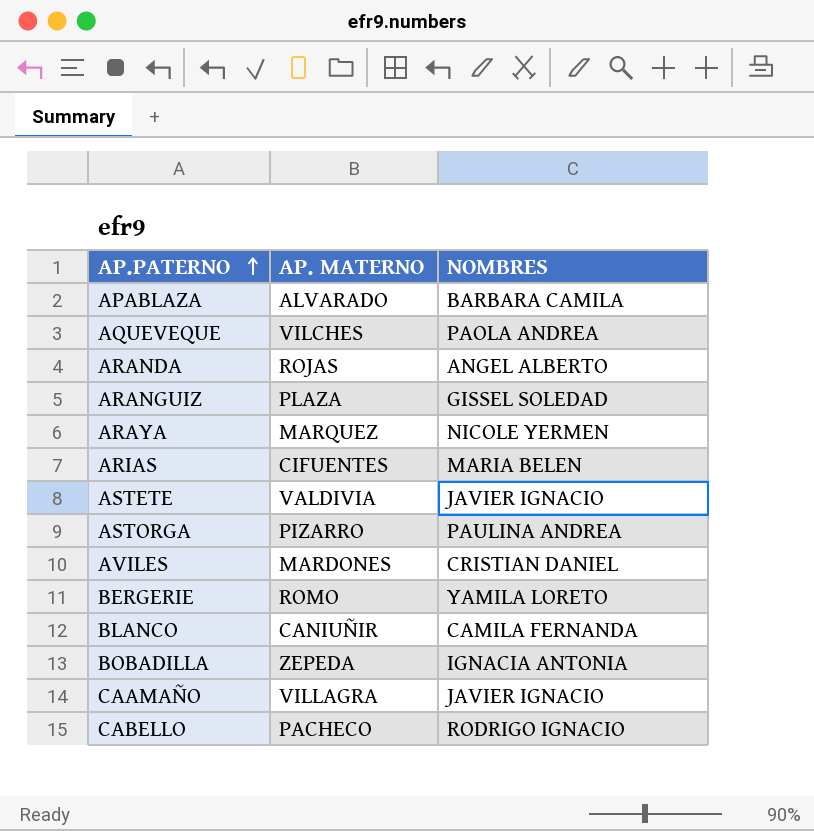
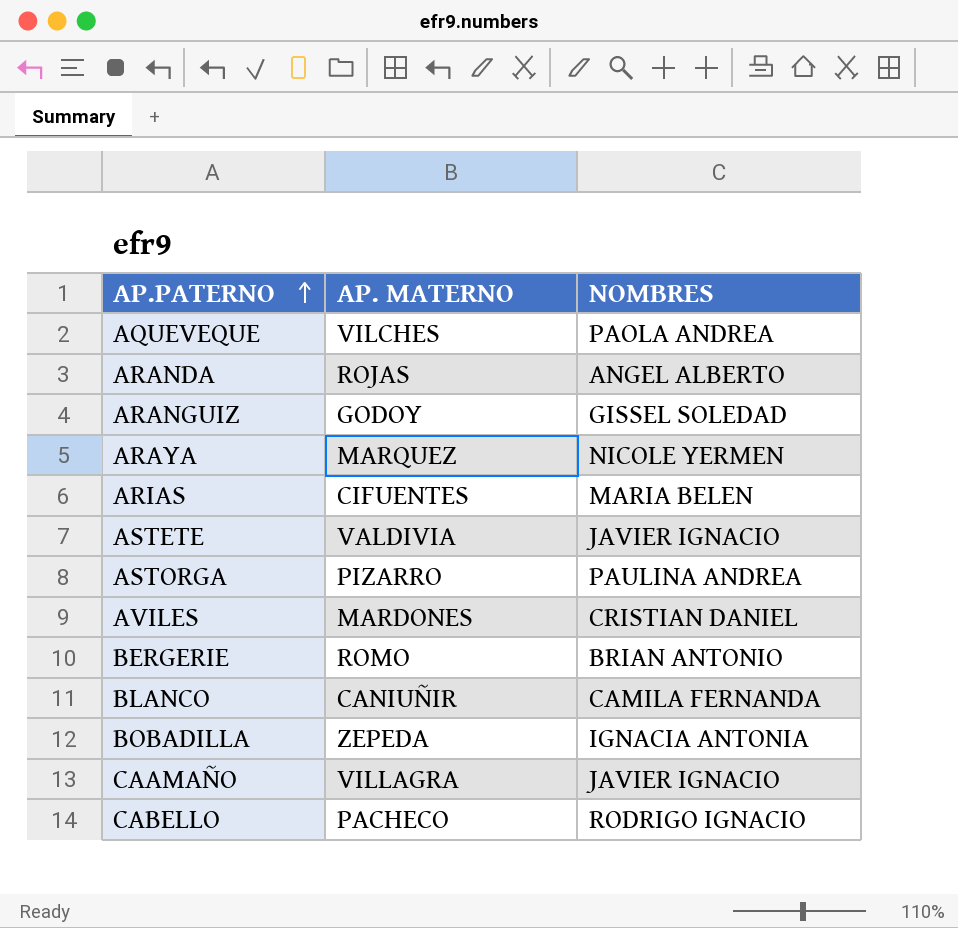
row APABLAZA: ALVARADO | BARBARA CAMILA -> none
ARANGUIZ | AP. MATERNO: PLAZA -> GODOY
BERGERIE | NOMBRES: YAMILA LORETO -> BRIAN ANTONIO

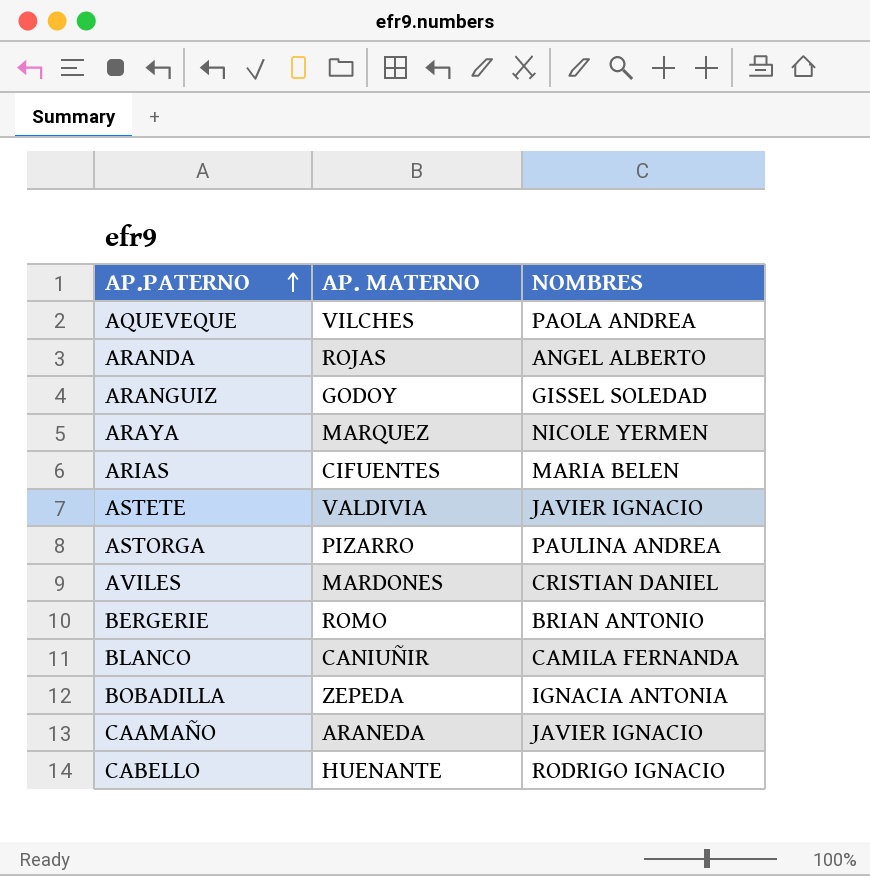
CAAMAÑO | AP. MATERNO: VILLAGRA -> ARANEDA
CABELLO | AP. MATERNO: PACHECO -> HUENANTE

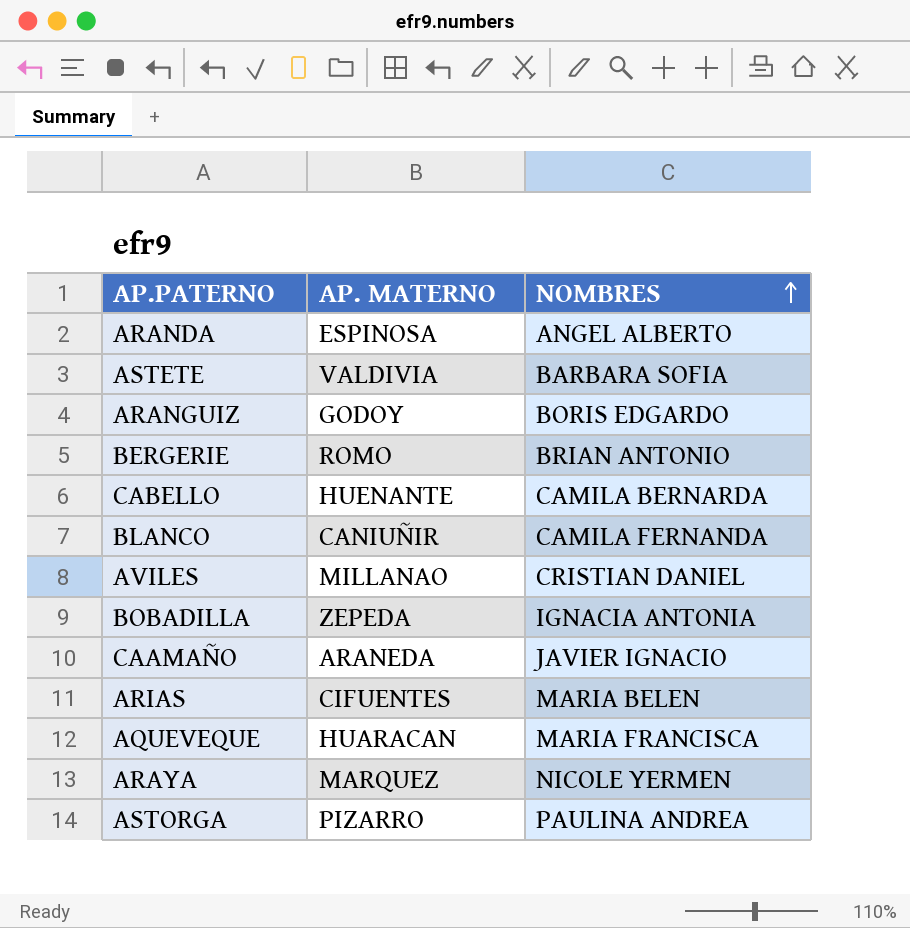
row order: AP.PATERNO ascending -> NOMBRES ascending
ARANDA | AP. MATERNO: ROJAS -> ESPINOSA
ASTETE | NOMBRES: JAVIER IGNACIO -> BARBARA SOFIA
ARANGUIZ | NOMBRES: GISSEL SOLEDAD -> BORIS EDGARDO
CABELLO | NOMBRES: RODRIGO IGNACIO -> CAMILA BERNARDA
AVILES | AP. MATERNO: MARDONES -> MILLANAO
AQUEVEQUE | AP. MATERNO: VILCHES -> HUARACAN
AQUEVEQUE | NOMBRES: PAOLA ANDREA -> MARIA FRANCISCA

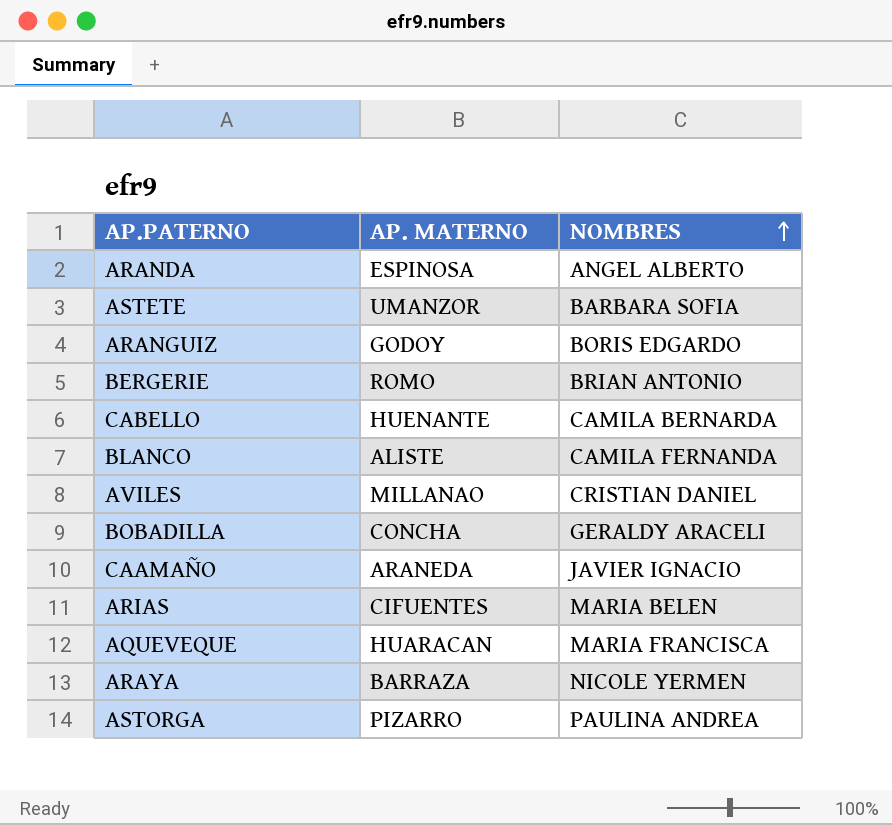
ASTETE | AP. MATERNO: VALDIVIA -> UMANZOR
BLANCO | AP. MATERNO: CANIUÑIR -> ALISTE
BOBADILLA | AP. MATERNO: ZEPEDA -> CONCHA
BOBADILLA | NOMBRES: IGNACIA ANTONIA -> GERALDY ARACELI
ARAYA | AP. MATERNO: MARQUEZ -> BARRAZA

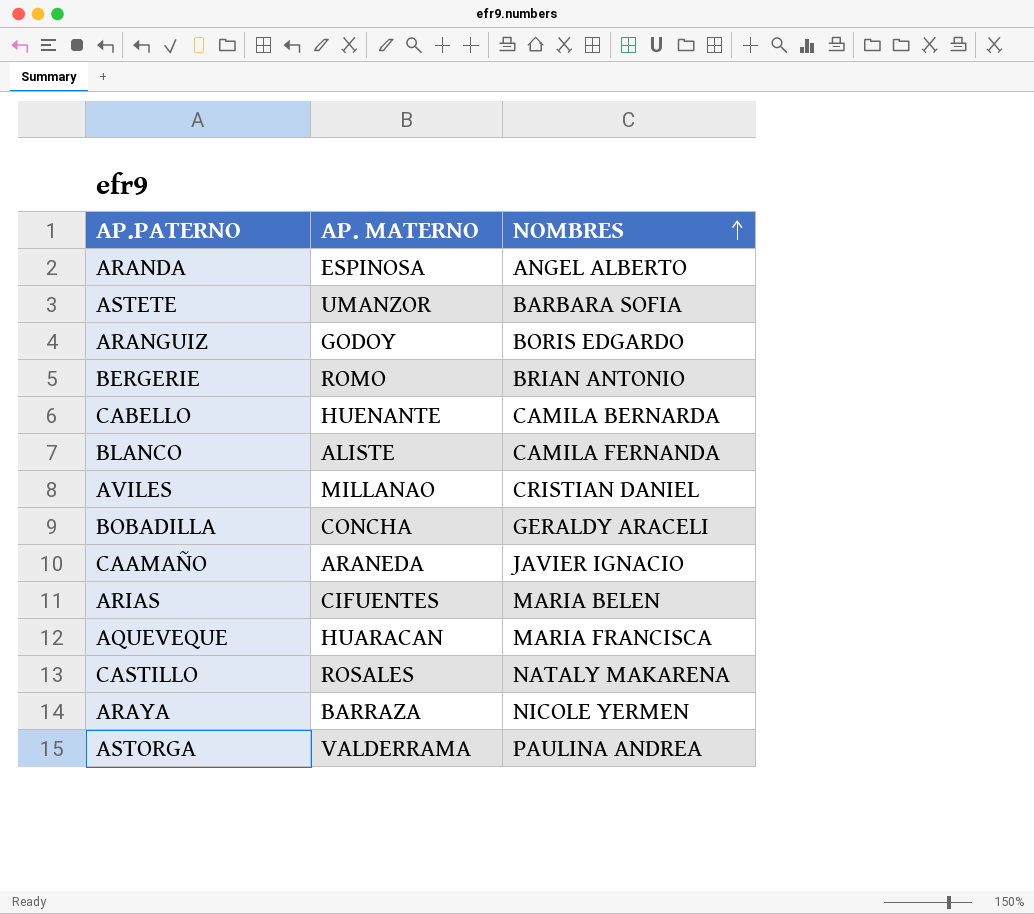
row CASTILLO: none -> ROSALES | NATALY MAKARENA
ASTORGA | AP. MATERNO: PIZARRO -> VALDERRAMA

